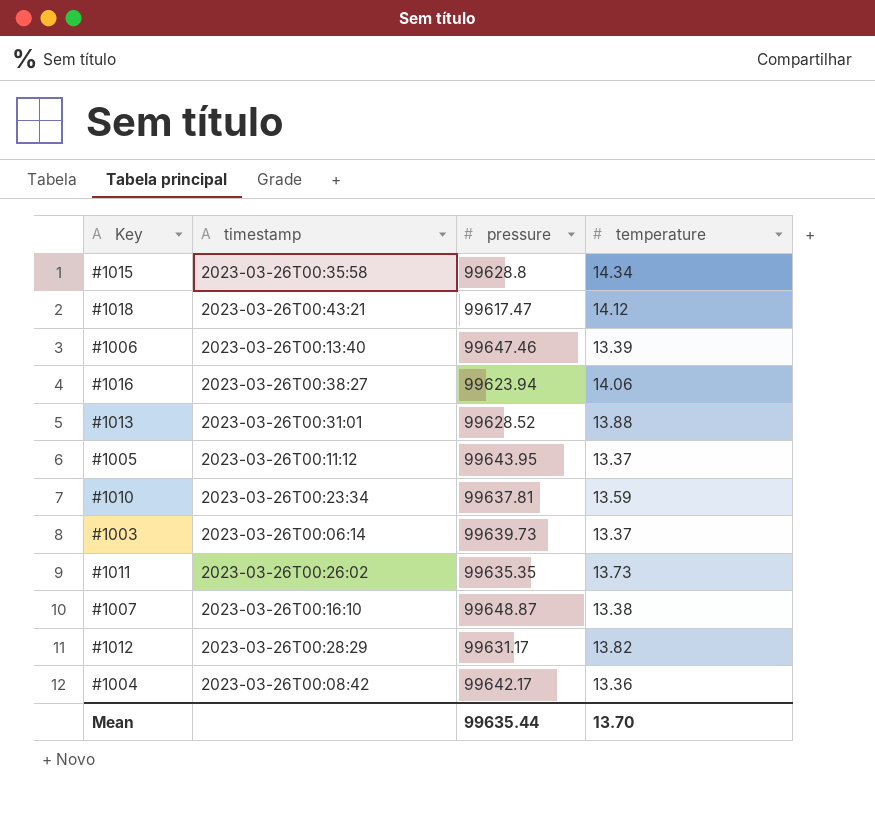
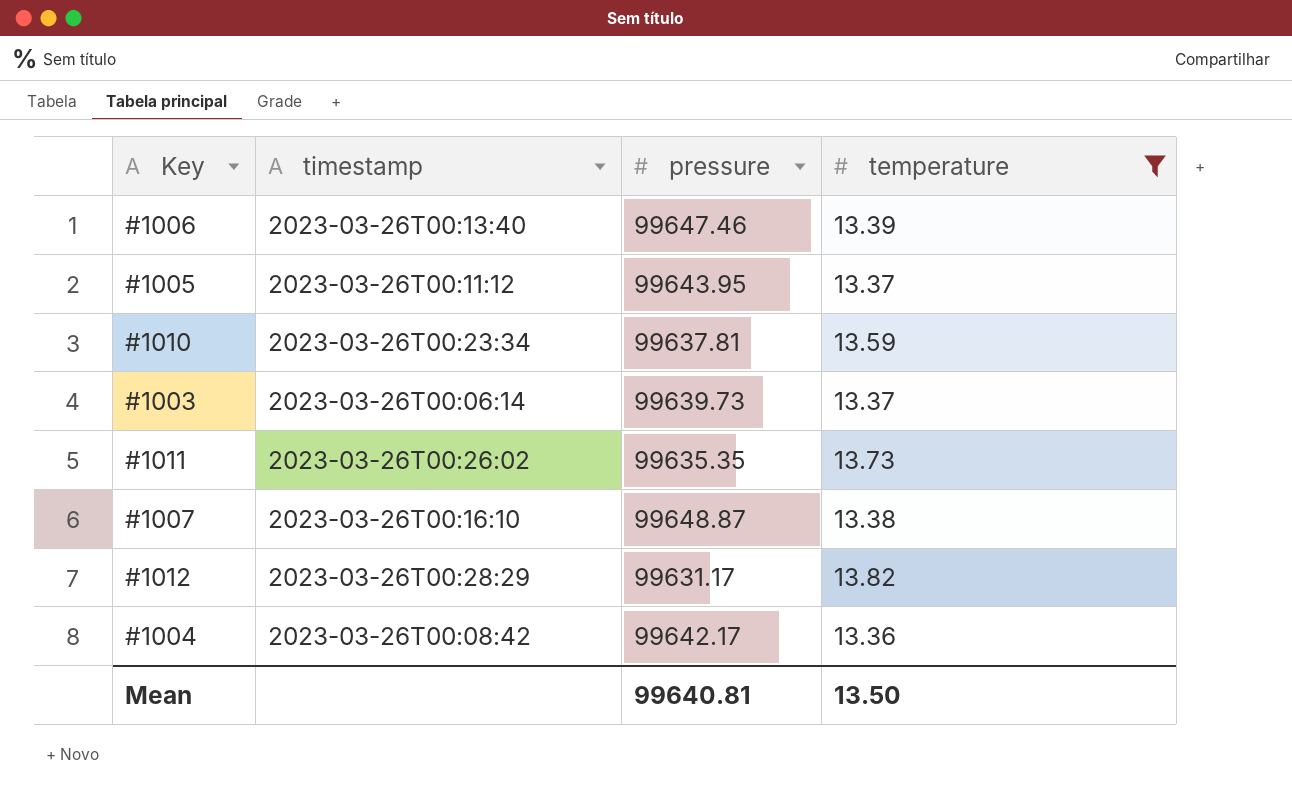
filter: none -> temperature <= 13.82
Mean | pressure: 99635.44 -> 99640.81
Mean | temperature: 13.70 -> 13.50

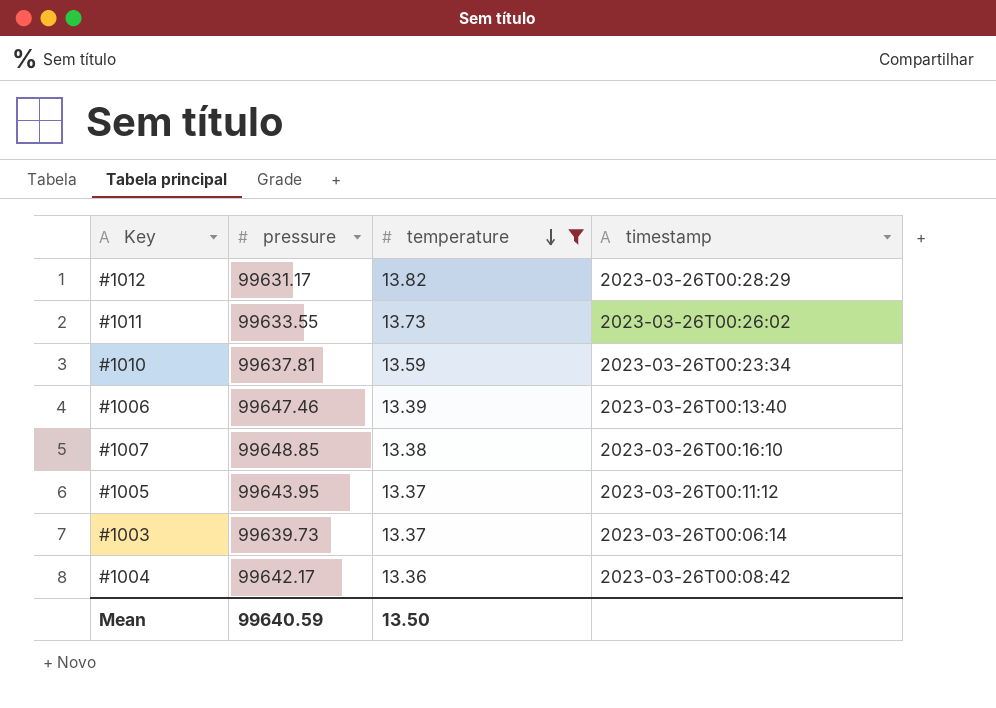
row order: none -> temperature descending
column timestamp | position: 2 -> 4
#1011 | pressure: 99635.35 -> 99633.55
#1007 | pressure: 99648.87 -> 99648.85
Mean | pressure: 99640.81 -> 99640.59

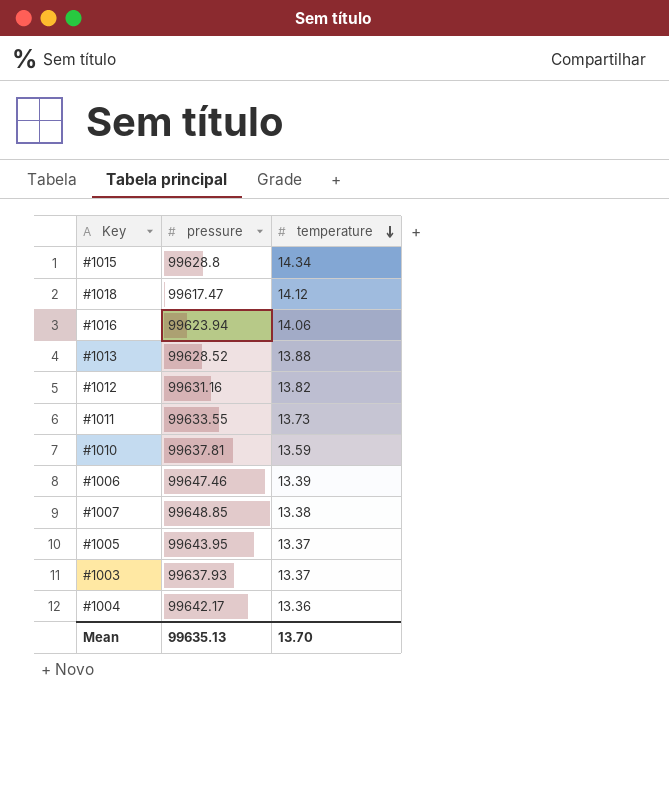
filter: temperature <= 13.82 -> none
column timestamp | position: 4 -> none
#1012 | pressure: 99631.17 -> 99631.16
#1003 | pressure: 99639.73 -> 99637.93
Mean | pressure: 99640.59 -> 99635.13
Mean | temperature: 13.50 -> 13.70

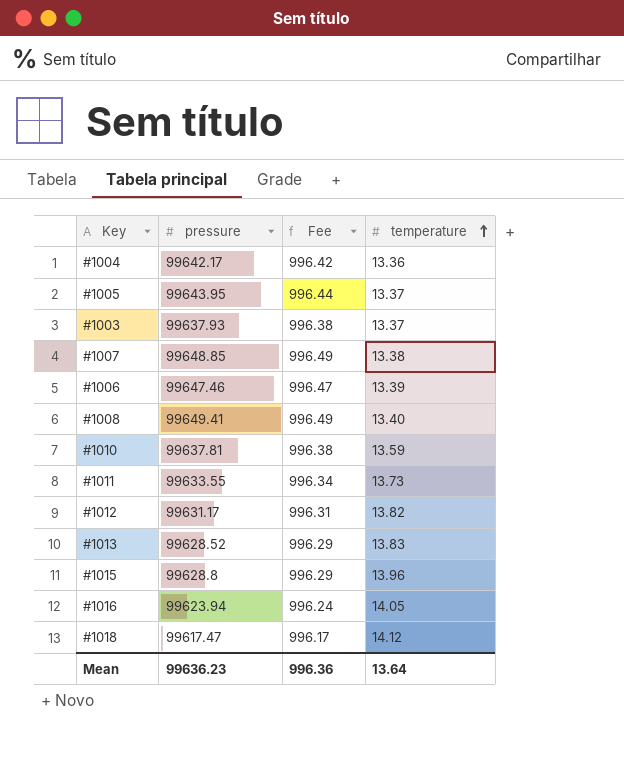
row order: temperature descending -> temperature ascending
column Fee | formula: none -> [pressure] * 0.01
row #1008: none -> 99649.41 | 996.49 | 13.40
#1012 | pressure: 99631.16 -> 99631.17
#1013 | temperature: 13.88 -> 13.83
#1015 | temperature: 14.34 -> 13.96
#1016 | temperature: 14.06 -> 14.05
Mean | pressure: 99635.13 -> 99636.23
Mean | temperature: 13.70 -> 13.64

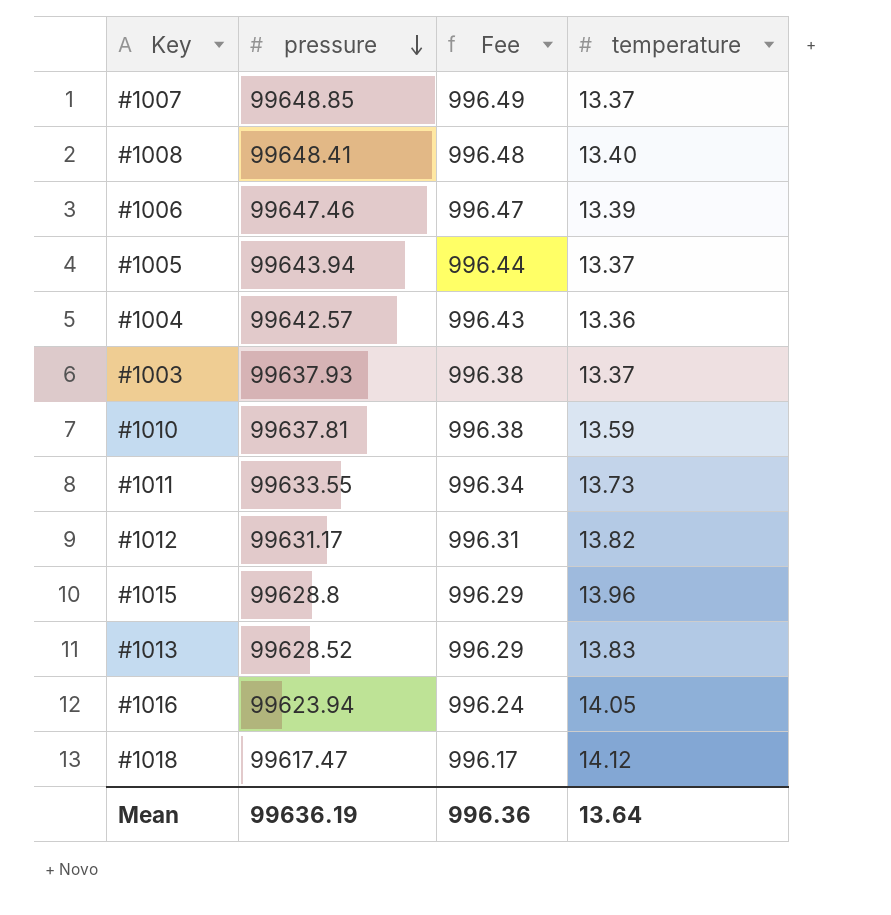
row order: temperature ascending -> pressure descending
#1007 | temperature: 13.38 -> 13.37
#1008 | pressure: 99649.41 -> 99648.41
#1008 | Fee: 996.49 -> 996.48
#1005 | pressure: 99643.95 -> 99643.94
#1004 | pressure: 99642.17 -> 99642.57
#1004 | Fee: 996.42 -> 996.43
Mean | pressure: 99636.23 -> 99636.19

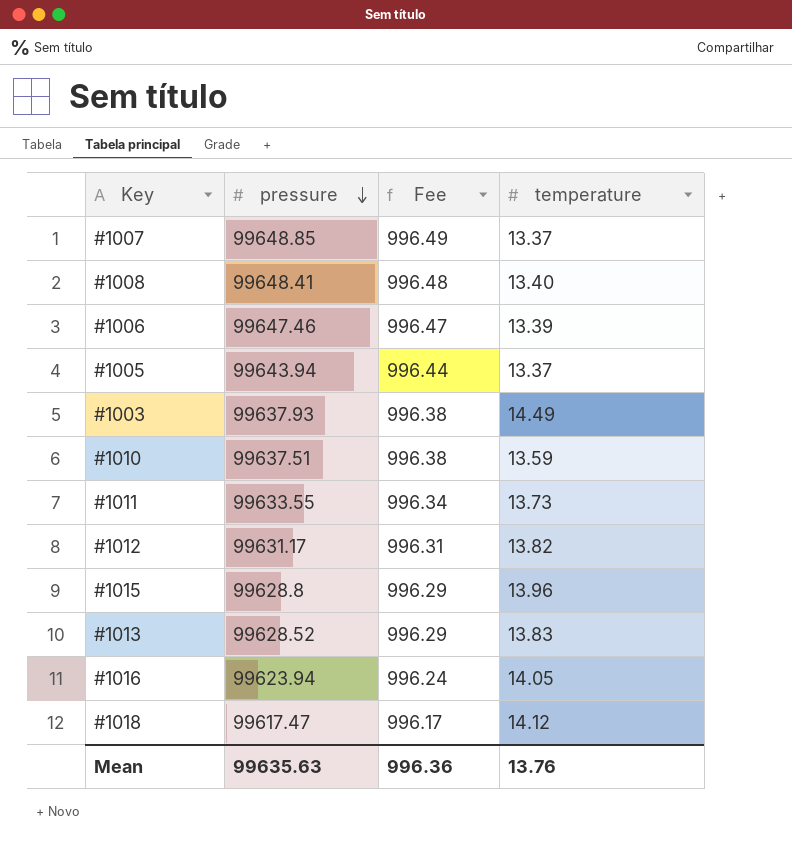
row #1004: 99642.57 | 996.43 | 13.36 -> none
#1003 | temperature: 13.37 -> 14.49
#1010 | pressure: 99637.81 -> 99637.51
Mean | pressure: 99636.19 -> 99635.63
Mean | temperature: 13.64 -> 13.76

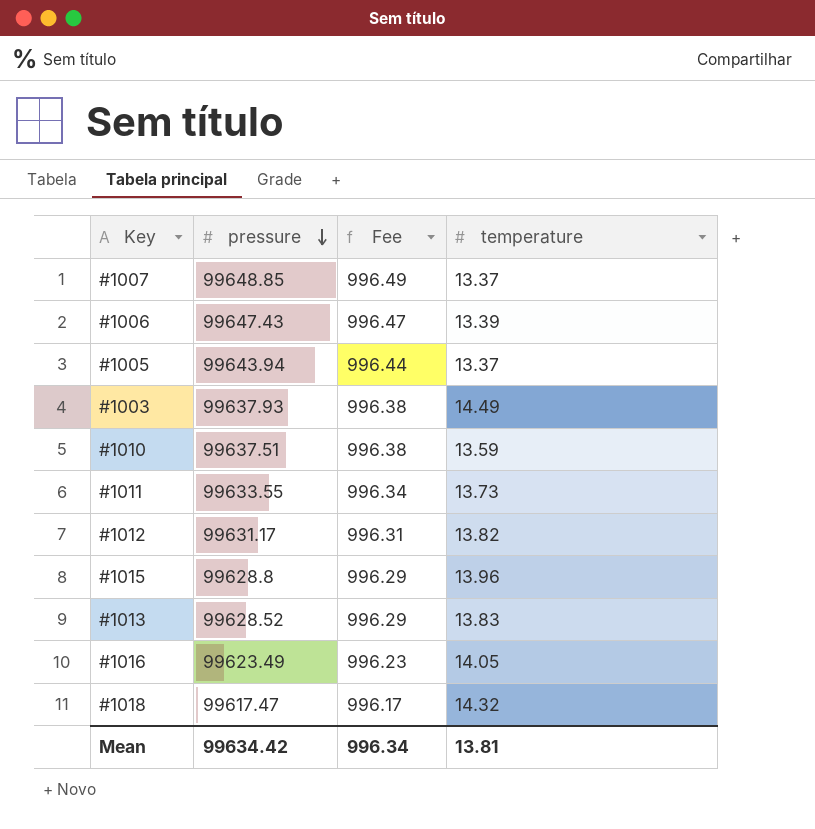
row #1008: 99648.41 | 996.48 | 13.40 -> none
#1006 | pressure: 99647.46 -> 99647.43
#1016 | pressure: 99623.94 -> 99623.49
#1016 | Fee: 996.24 -> 996.23
#1018 | temperature: 14.12 -> 14.32
Mean | pressure: 99635.63 -> 99634.42
Mean | Fee: 996.36 -> 996.34
Mean | temperature: 13.76 -> 13.81

